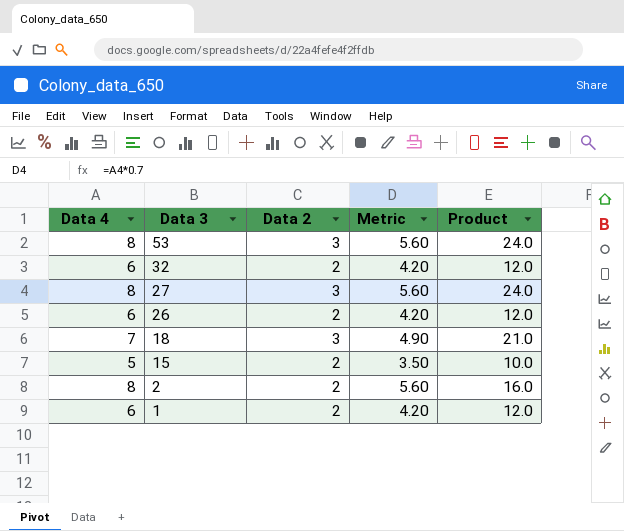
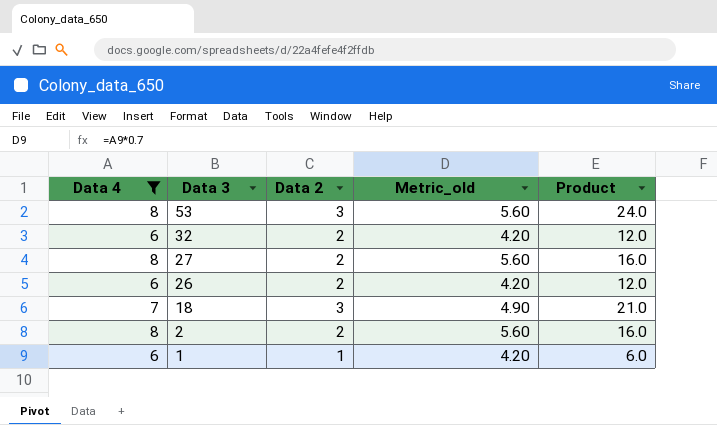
filter: none -> Data 4 != 5
column name: Metric -> Metric_old
27 | Data 2: 3 -> 2
27 | Product: 24.0 -> 16.0
1 | Data 2: 2 -> 1
1 | Product: 12.0 -> 6.0

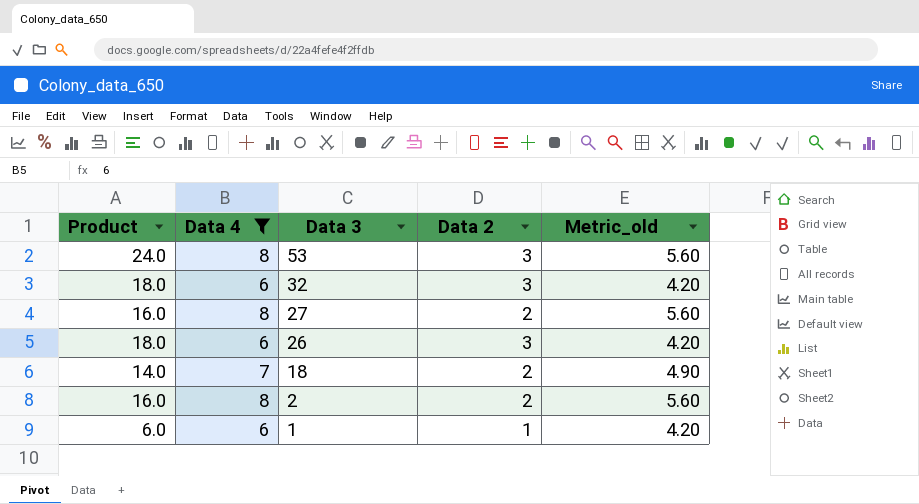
column Product | position: 5 -> 1
32 | Product: 12.0 -> 18.0
32 | Data 2: 2 -> 3
26 | Product: 12.0 -> 18.0
26 | Data 2: 2 -> 3
18 | Product: 21.0 -> 14.0
18 | Data 2: 3 -> 2

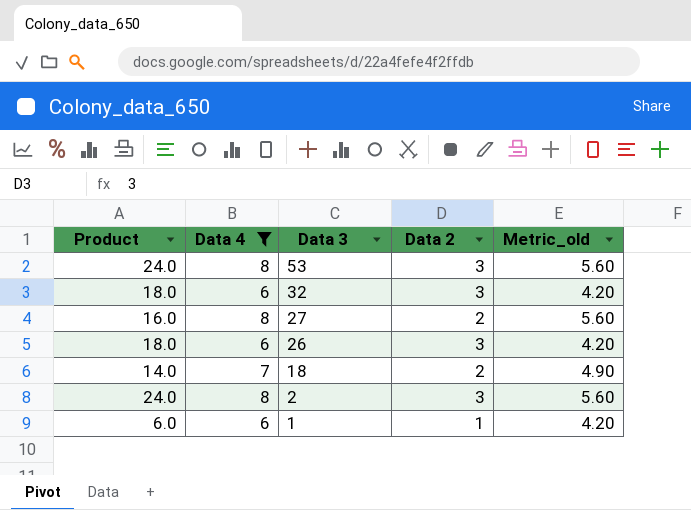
2 | Product: 16.0 -> 24.0
2 | Data 2: 2 -> 3

